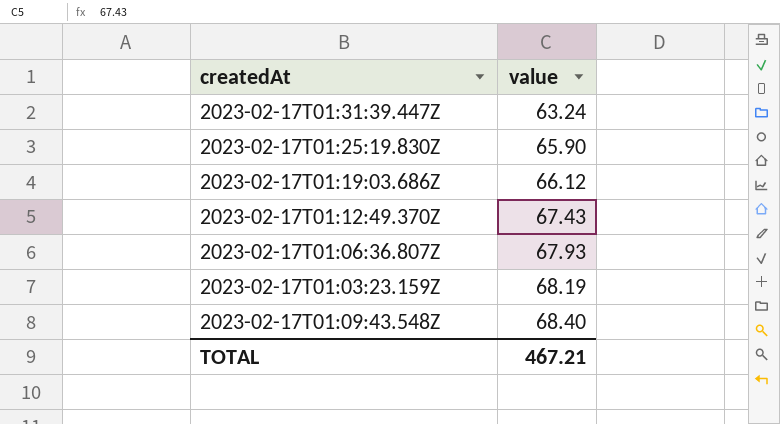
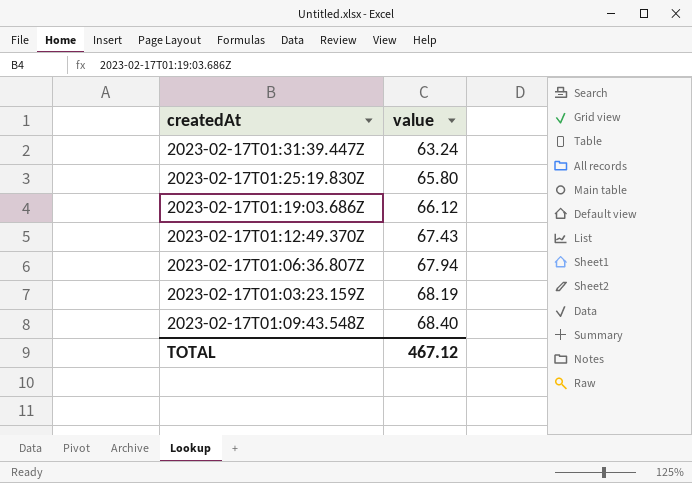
2023-02-17T01:25:19.830Z | value: 65.90 -> 65.80
2023-02-17T01:06:36.807Z | value: 67.93 -> 67.94
TOTAL | value: 467.21 -> 467.12

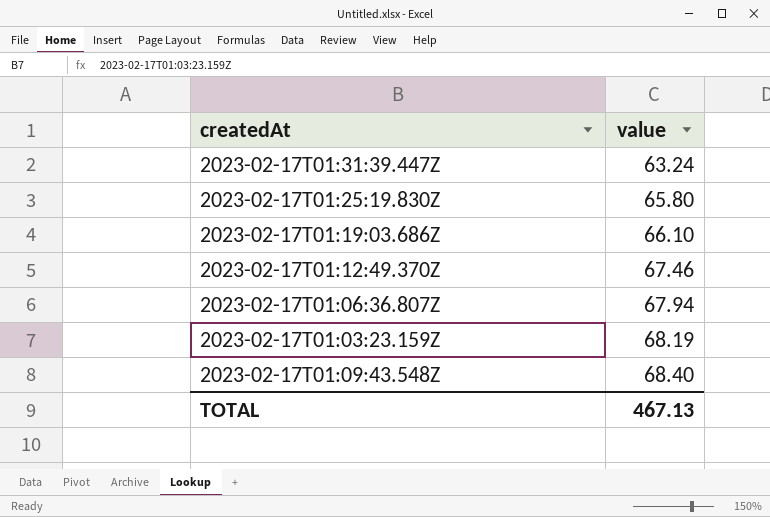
2023-02-17T01:19:03.686Z | value: 66.12 -> 66.10
2023-02-17T01:12:49.370Z | value: 67.43 -> 67.46
TOTAL | value: 467.12 -> 467.13

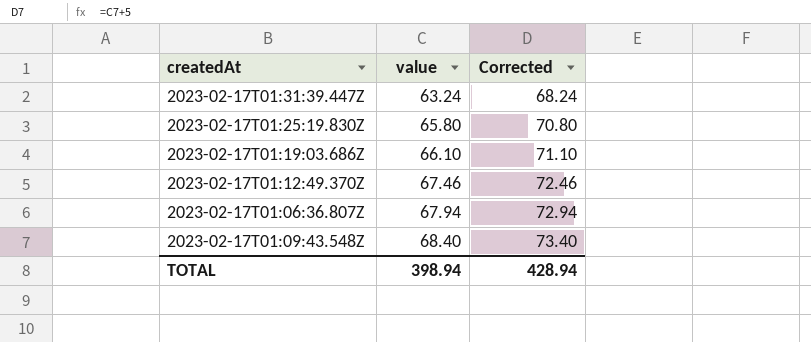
column Corrected | formula: none -> [value] + 5
row 2023-02-17T01:03:23.159Z: 68.19 -> none
TOTAL | value: 467.13 -> 398.94

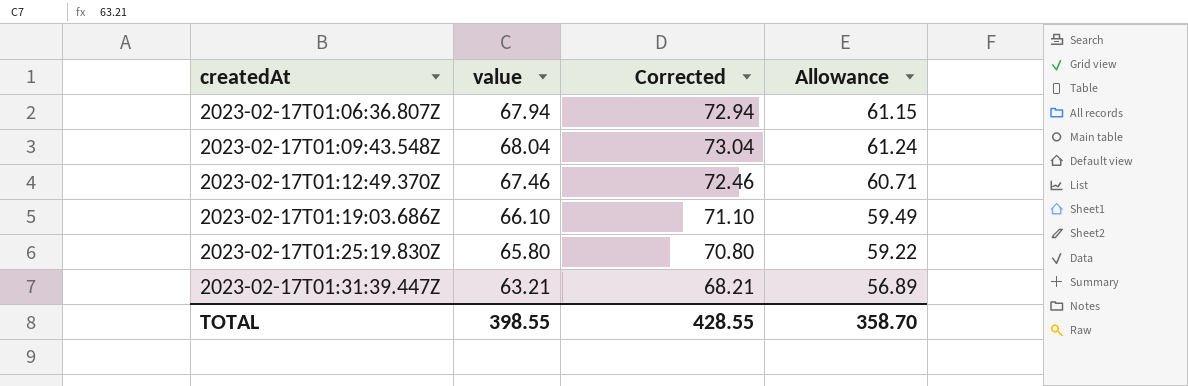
row order: value ascending -> createdAt ascending
column Allowance | formula: none -> [value] * 0.9
2023-02-17T01:09:43.548Z | value: 68.40 -> 68.04
2023-02-17T01:09:43.548Z | Corrected: 73.40 -> 73.04
2023-02-17T01:31:39.447Z | value: 63.24 -> 63.21
2023-02-17T01:31:39.447Z | Corrected: 68.24 -> 68.21
TOTAL | value: 398.94 -> 398.55
TOTAL | Corrected: 428.94 -> 428.55

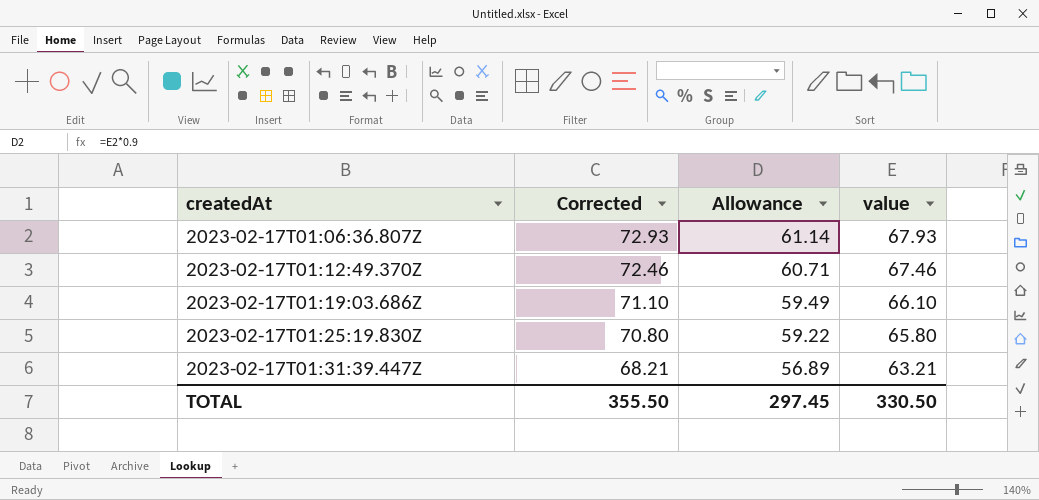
column value | position: 2 -> 4
row 2023-02-17T01:09:43.548Z: 68.04 | 73.04 | 61.24 -> none
2023-02-17T01:06:36.807Z | Corrected: 72.94 -> 72.93
2023-02-17T01:06:36.807Z | Allowance: 61.15 -> 61.14
2023-02-17T01:06:36.807Z | value: 67.94 -> 67.93
TOTAL | Corrected: 428.55 -> 355.50
TOTAL | Allowance: 358.70 -> 297.45
TOTAL | value: 398.55 -> 330.50

